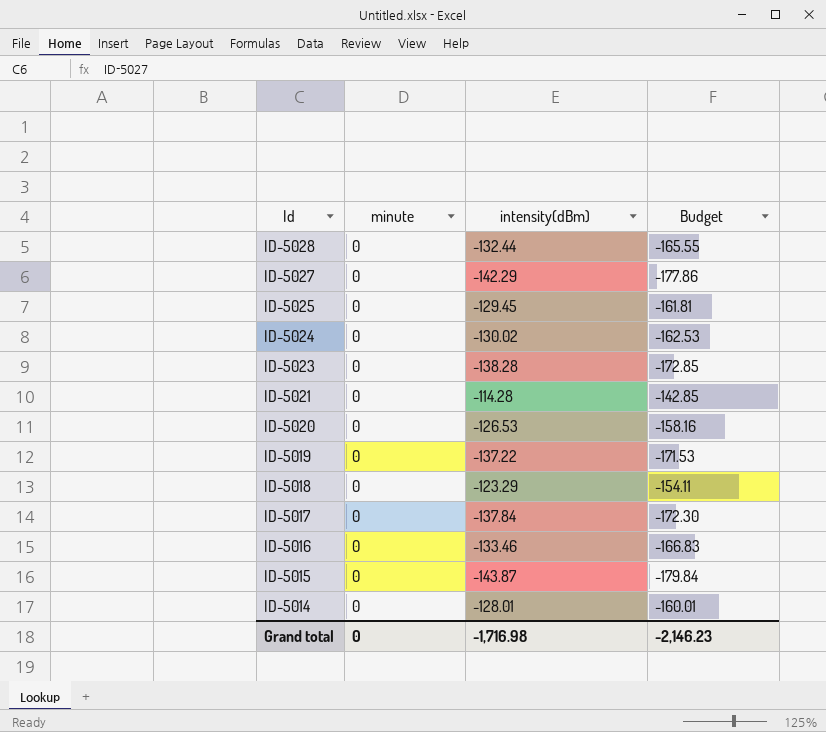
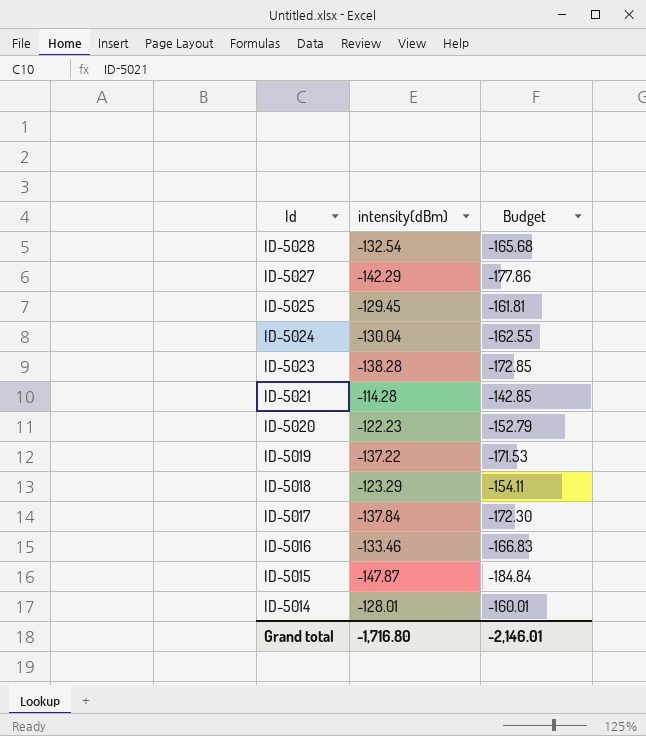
column minute | position: 2 -> none
ID-5028 | intensity(dBm): -132.44 -> -132.54
ID-5028 | Budget: -165.55 -> -165.68
ID-5024 | intensity(dBm): -130.02 -> -130.04
ID-5024 | Budget: -162.53 -> -162.55
ID-5020 | intensity(dBm): -126.53 -> -122.23
ID-5020 | Budget: -158.16 -> -152.79
ID-5015 | intensity(dBm): -143.87 -> -147.87
ID-5015 | Budget: -179.84 -> -184.84
Grand total | intensity(dBm): -1,716.98 -> -1,716.80
Grand total | Budget: -2,146.23 -> -2,146.01

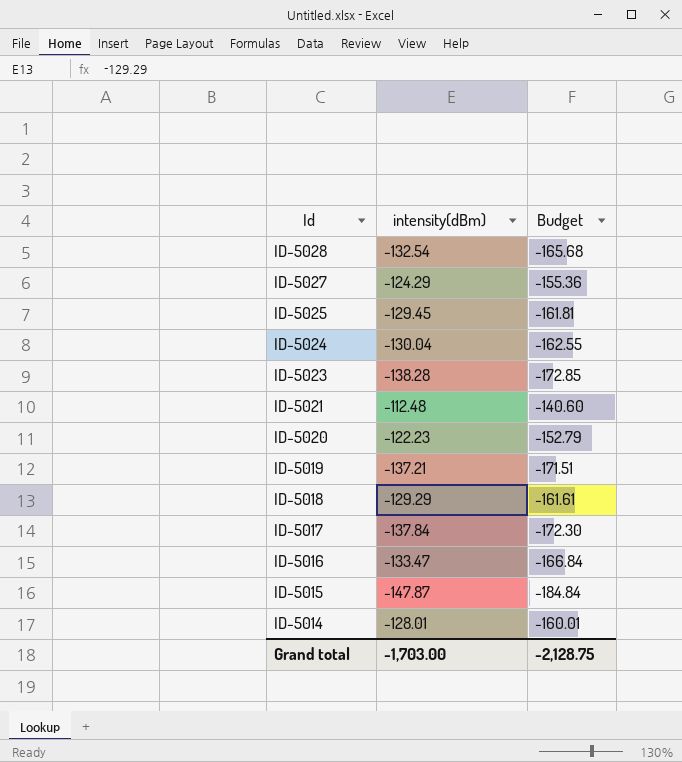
ID-5027 | intensity(dBm): -142.29 -> -124.29
ID-5027 | Budget: -177.86 -> -155.36
ID-5021 | intensity(dBm): -114.28 -> -112.48
ID-5021 | Budget: -142.85 -> -140.60
ID-5019 | intensity(dBm): -137.22 -> -137.21
ID-5019 | Budget: -171.53 -> -171.51
ID-5018 | intensity(dBm): -123.29 -> -129.29
ID-5018 | Budget: -154.11 -> -161.61
ID-5016 | intensity(dBm): -133.46 -> -133.47
ID-5016 | Budget: -166.83 -> -166.84
Grand total | intensity(dBm): -1,716.80 -> -1,703.00
Grand total | Budget: -2,146.01 -> -2,128.75

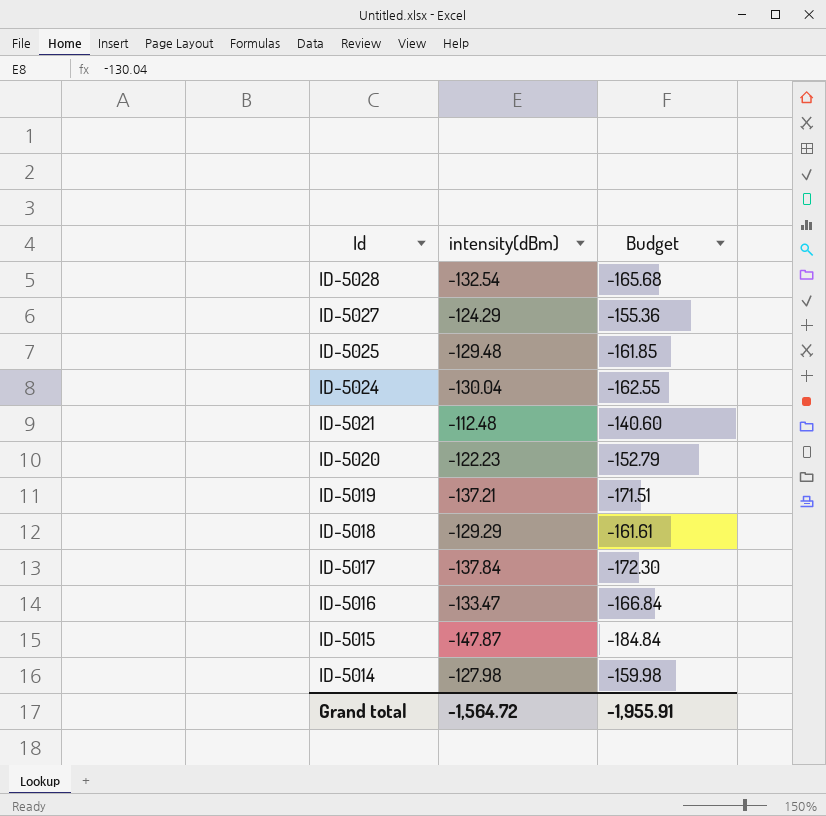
row ID-5023: -138.28 | -172.85 -> none
ID-5025 | intensity(dBm): -129.45 -> -129.48
ID-5025 | Budget: -161.81 -> -161.85
ID-5014 | intensity(dBm): -128.01 -> -127.98
ID-5014 | Budget: -160.01 -> -159.98
Grand total | intensity(dBm): -1,703.00 -> -1,564.72
Grand total | Budget: -2,128.75 -> -1,955.91

